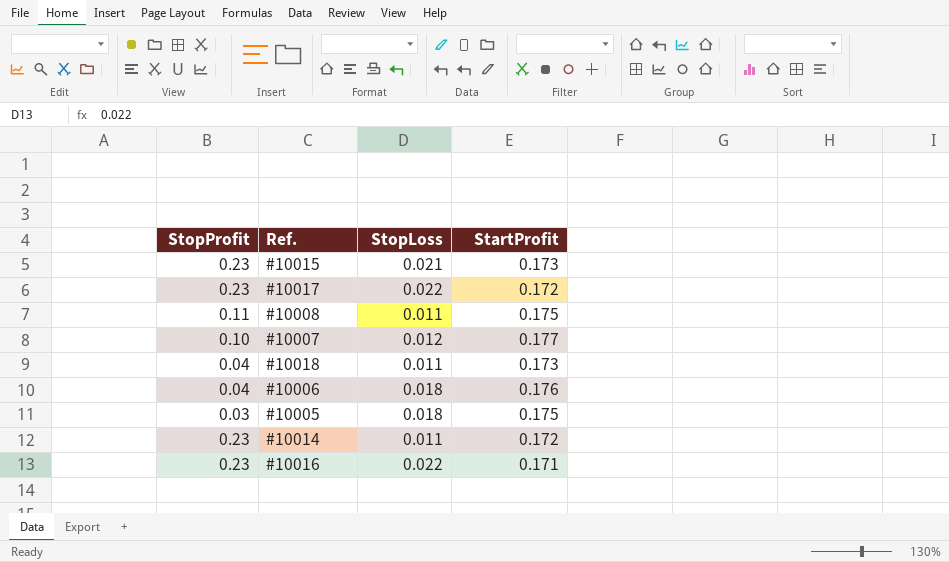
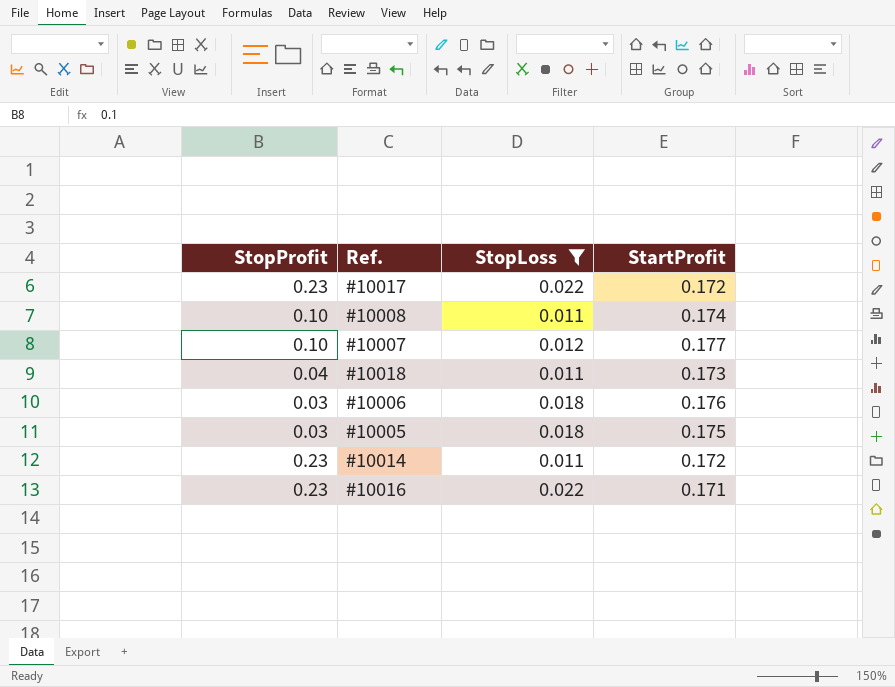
filter: none -> StopLoss != 0.021
#10008 | StopProfit: 0.11 -> 0.10
#10008 | StartProfit: 0.175 -> 0.174
#10006 | StopProfit: 0.04 -> 0.03

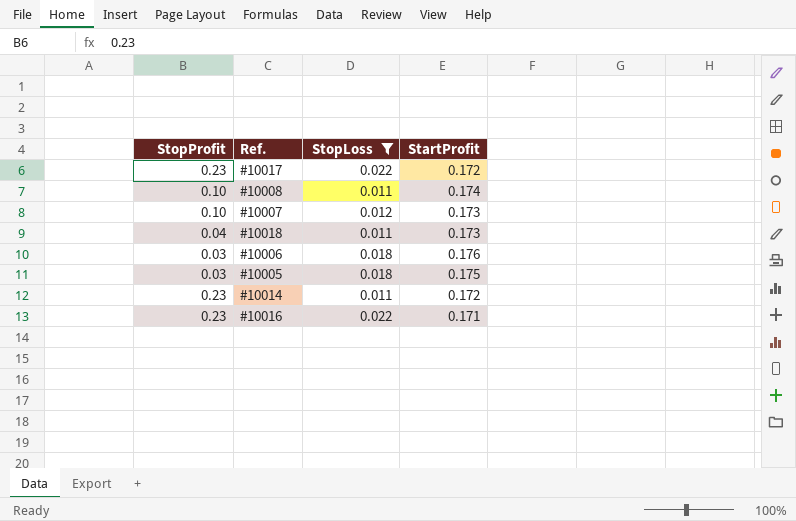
#10007 | StartProfit: 0.177 -> 0.173

